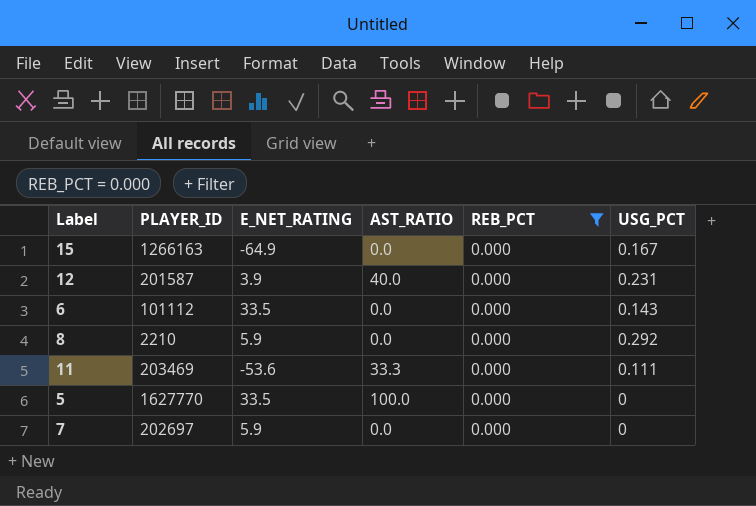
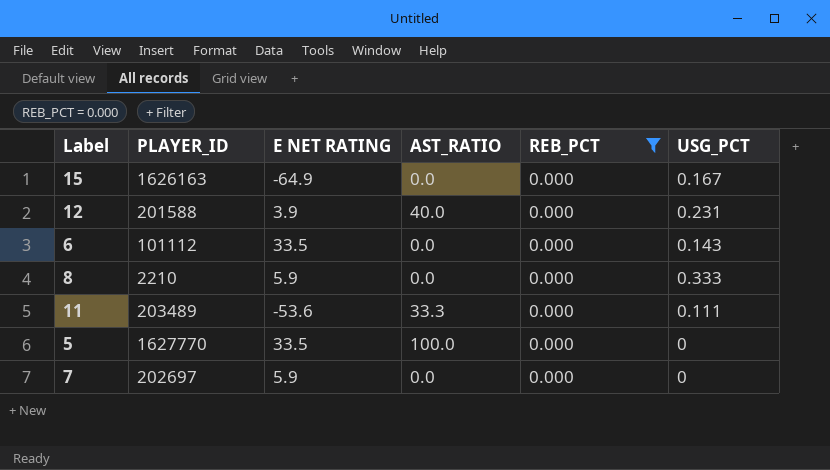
column name: E_NET_RATING -> E NET RATING
15 | PLAYER_ID: 1266163 -> 1626163
12 | PLAYER_ID: 201587 -> 201588
8 | USG_PCT: 0.292 -> 0.333
11 | PLAYER_ID: 203469 -> 203489

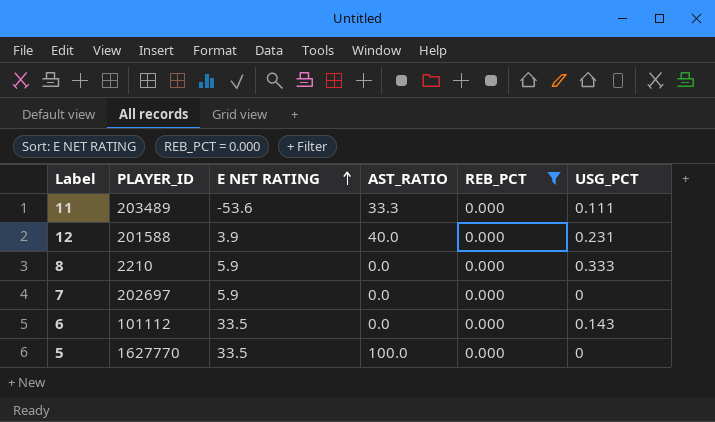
row order: none -> E NET RATING ascending
row 15: 1626163 | -64.9 | 0.0 | 0.000 | 0.167 -> none

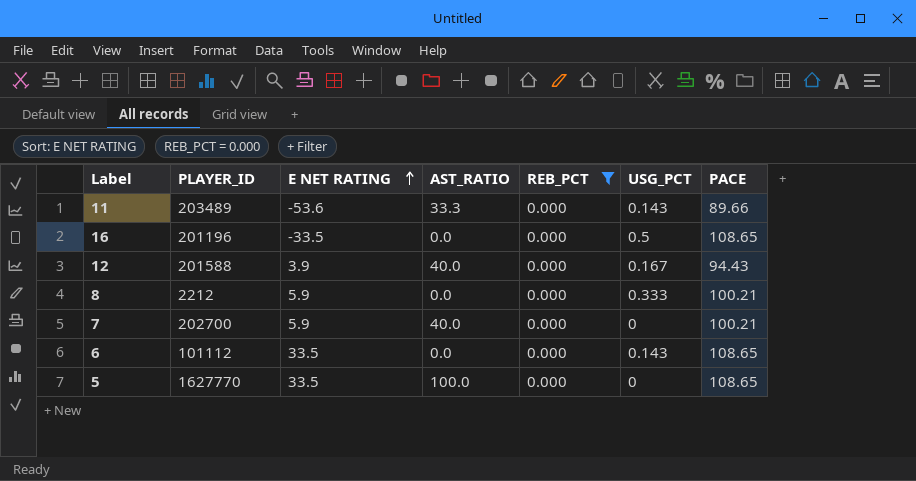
column PACE | position: none -> 7
11 | USG_PCT: 0.111 -> 0.143
row 16: none -> 201196 | -33.5 | 0.0 | 0.000 | 0.5 | 108.65
12 | USG_PCT: 0.231 -> 0.167
8 | PLAYER_ID: 2210 -> 2212
7 | PLAYER_ID: 202697 -> 202700
7 | AST_RATIO: 0.0 -> 40.0

